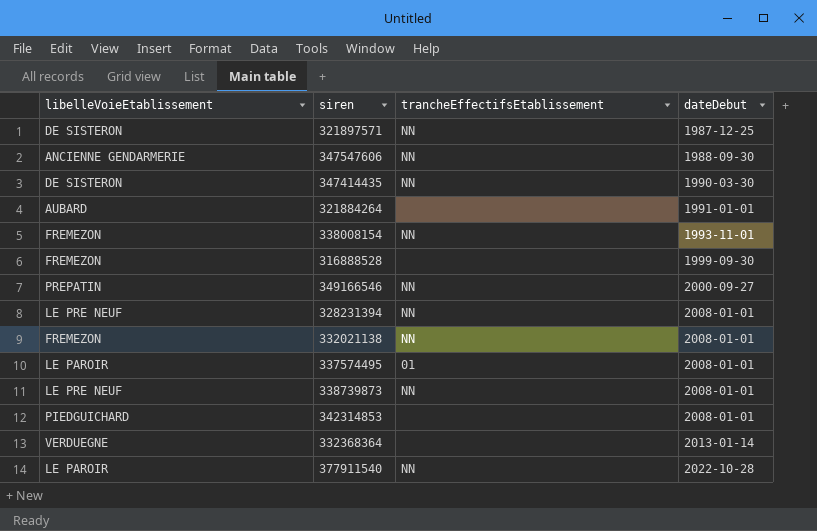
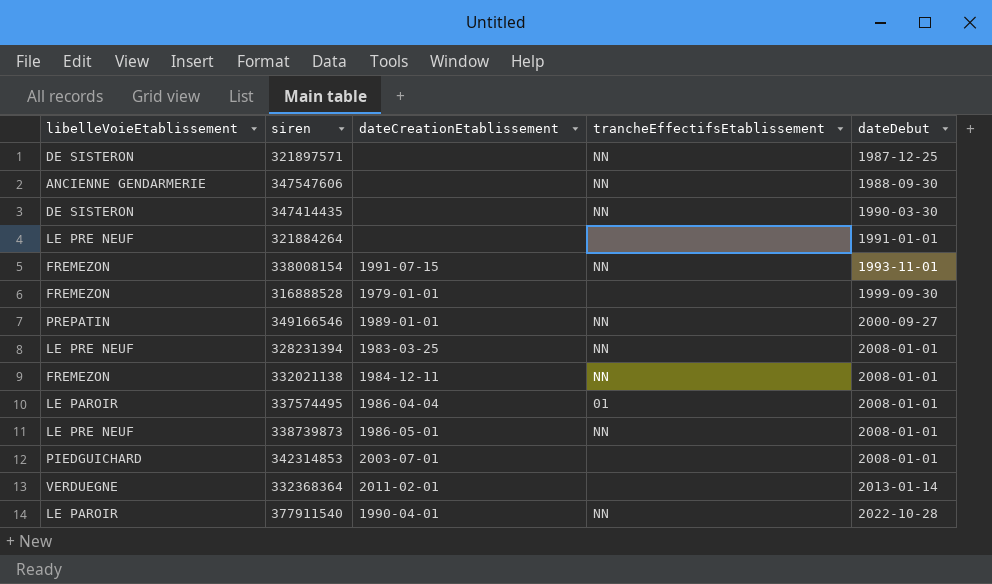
column dateCreationEtablissement | position: none -> 3
321884264 | libelleVoieEtablissement: AUBARD -> LE PRE NEUF

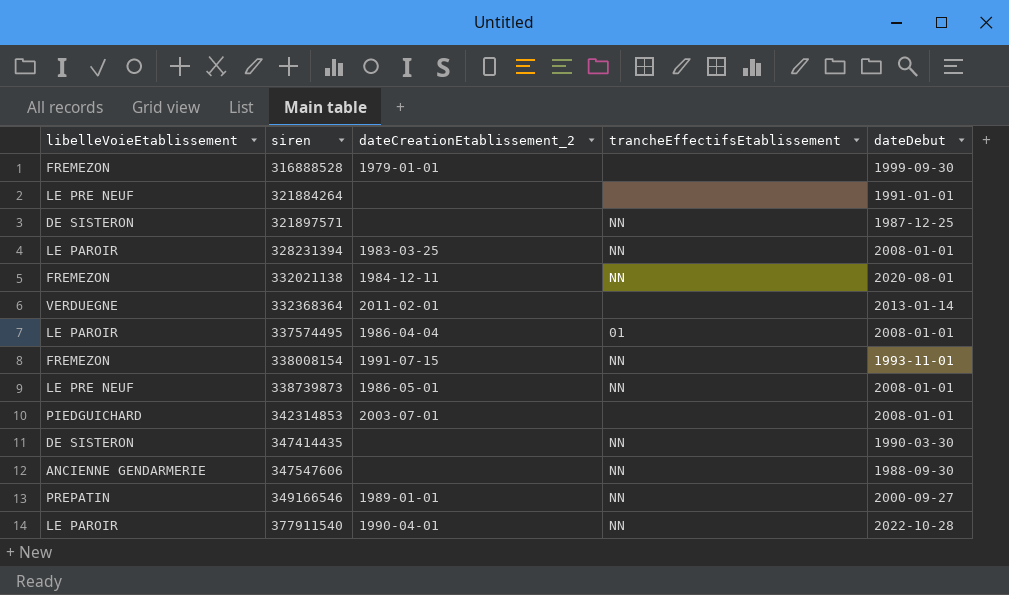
row order: dateDebut ascending -> siren ascending
column name: dateCreationEtablissement -> dateCreationEtablissement_2
328231394 | libelleVoieEtablissement: LE PRE NEUF -> LE PAROIR
332021138 | dateDebut: 2008-01-01 -> 2020-08-01

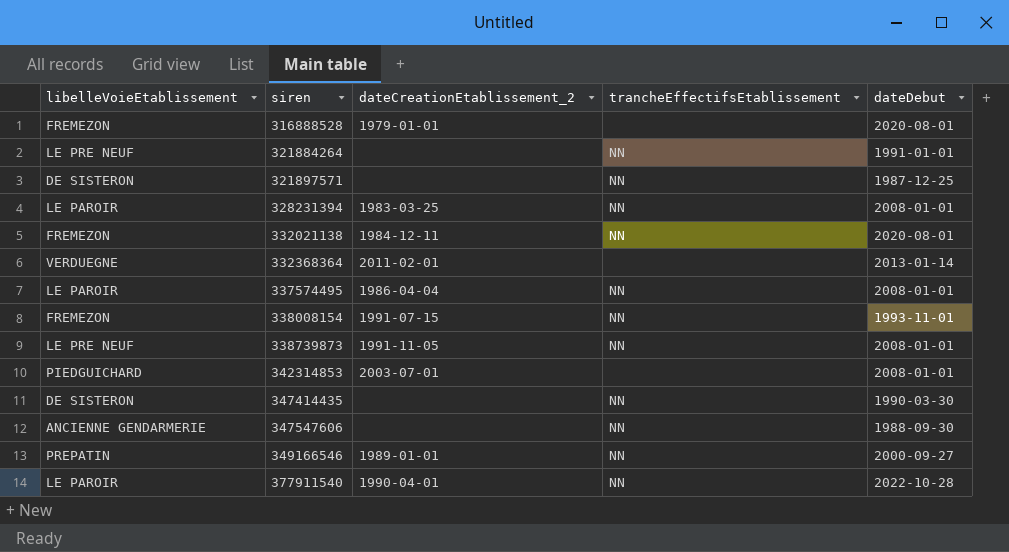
316888528 | dateDebut: 1999-09-30 -> 2020-08-01
321884264 | trancheEffectifsEtablissement: none -> NN
337574495 | trancheEffectifsEtablissement: 01 -> NN
338739873 | dateCreationEtablissement_2: 1986-05-01 -> 1991-11-05

